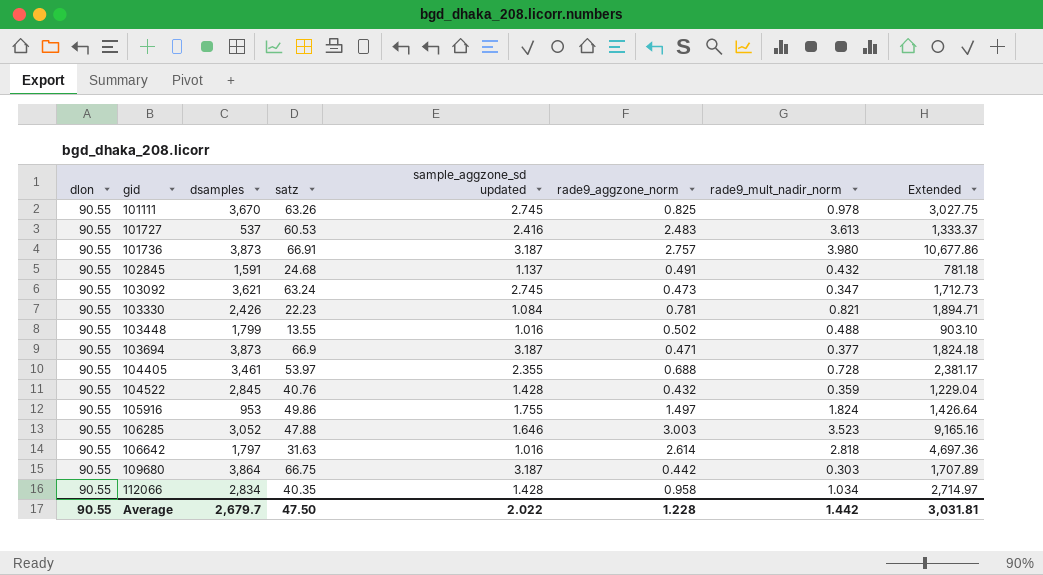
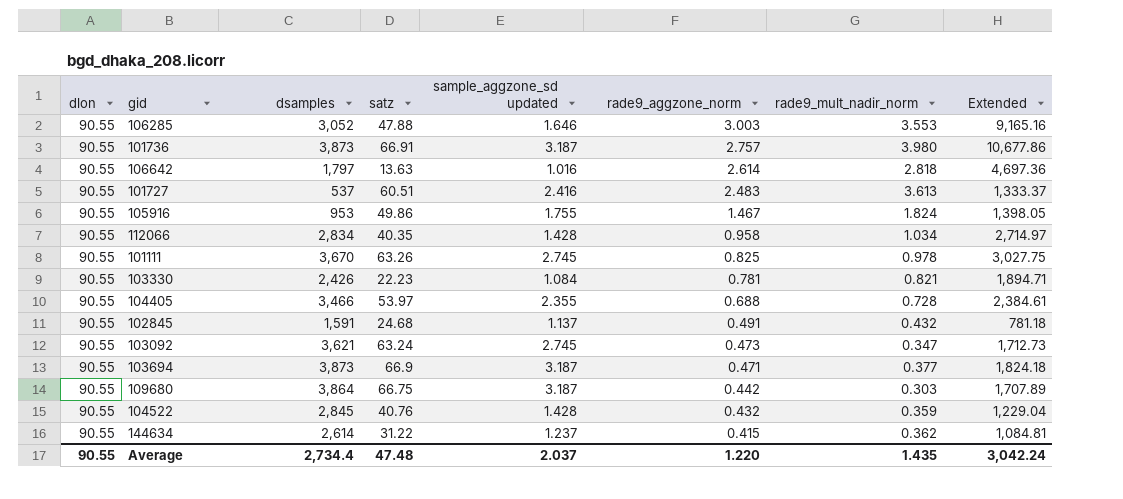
row order: gid ascending -> rade9_aggzone_norm descending
row 103448: 90.55 | 1,799 | 13.55 | 1.016 | 0.502 | 0.488 | 903.10 -> none
106285 | rade9_mult_nadir_norm: 3.523 -> 3.553
106642 | satz: 31.63 -> 13.63
101727 | satz: 60.53 -> 60.51
105916 | rade9_aggzone_norm: 1.497 -> 1.467
105916 | Extended: 1,426.64 -> 1,398.05
104405 | dsamples: 3,461 -> 3,466
104405 | Extended: 2,381.17 -> 2,384.61
row 144634: none -> 90.55 | 2,614 | 31.22 | 1.237 | 0.415 | 0.362 | 1,084.81
Average | dsamples: 2,679.7 -> 2,734.4
Average | satz: 47.50 -> 47.48
Average | sample_aggzone_sd updated: 2.022 -> 2.037
Average | rade9_aggzone_norm: 1.228 -> 1.220
Average | rade9_mult_nadir_norm: 1.442 -> 1.435
Average | Extended: 3,031.81 -> 3,042.24

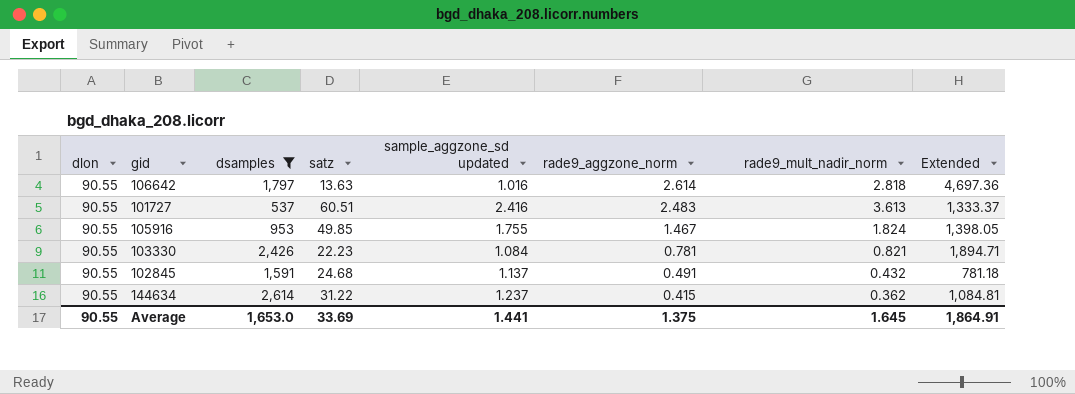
filter: none -> dsamples <= 2,614
105916 | satz: 49.86 -> 49.85
Average | dsamples: 2,734.4 -> 1,653.0
Average | satz: 47.48 -> 33.69
Average | sample_aggzone_sd updated: 2.037 -> 1.441
Average | rade9_aggzone_norm: 1.220 -> 1.375
Average | rade9_mult_nadir_norm: 1.435 -> 1.645
Average | Extended: 3,042.24 -> 1,864.91

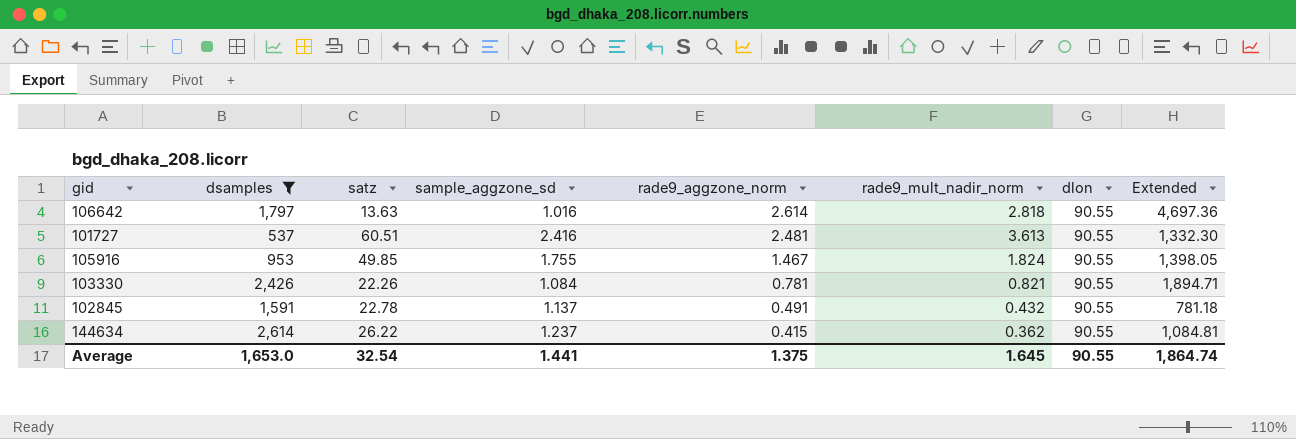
column name: sample_aggzone_sd updated -> sample_aggzone_sd
column dlon | position: 1 -> 7
101727 | rade9_aggzone_norm: 2.483 -> 2.481
101727 | Extended: 1,333.37 -> 1,332.30
103330 | satz: 22.23 -> 22.26
102845 | satz: 24.68 -> 22.78
144634 | satz: 31.22 -> 26.22
Average | satz: 33.69 -> 32.54
Average | Extended: 1,864.91 -> 1,864.74

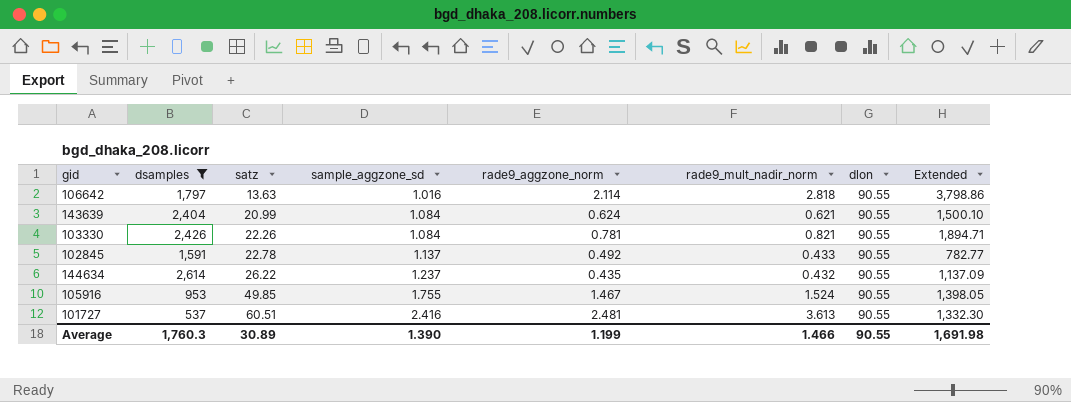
row order: rade9_aggzone_norm descending -> satz ascending
106642 | rade9_aggzone_norm: 2.614 -> 2.114
106642 | Extended: 4,697.36 -> 3,798.86
row 143639: none -> 2,404 | 20.99 | 1.084 | 0.624 | 0.621 | 90.55 | 1,500.10
102845 | rade9_aggzone_norm: 0.491 -> 0.492
102845 | rade9_mult_nadir_norm: 0.432 -> 0.433
102845 | Extended: 781.18 -> 782.77
144634 | rade9_aggzone_norm: 0.415 -> 0.435
144634 | rade9_mult_nadir_norm: 0.362 -> 0.432
144634 | Extended: 1,084.81 -> 1,137.09
105916 | rade9_mult_nadir_norm: 1.824 -> 1.524
Average | dsamples: 1,653.0 -> 1,760.3
Average | satz: 32.54 -> 30.89
Average | sample_aggzone_sd: 1.441 -> 1.390
Average | rade9_aggzone_norm: 1.375 -> 1.199
Average | rade9_mult_nadir_norm: 1.645 -> 1.466
Average | Extended: 1,864.74 -> 1,691.98

